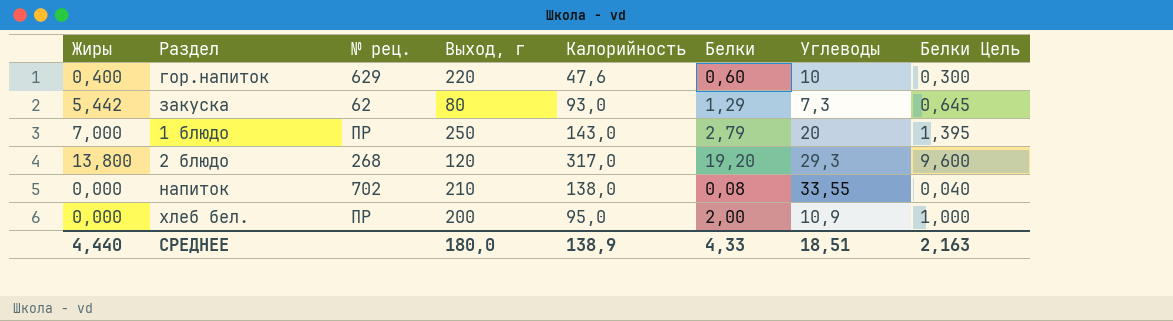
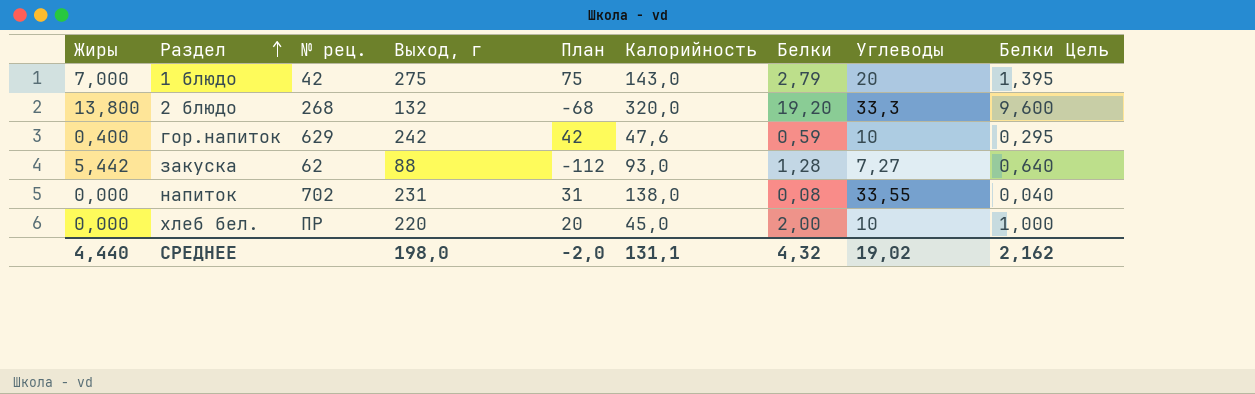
row order: none -> Раздел ascending
column План | formula: none -> [Выход, г] - 200
1 блюдо | № рец.: ПР -> 42
1 блюдо | Выход, г: 250 -> 275
2 блюдо | Выход, г: 120 -> 132
2 блюдо | Калорийность: 317,0 -> 320,0
2 блюдо | Углеводы: 29,3 -> 33,3
гор.напиток | Выход, г: 220 -> 242
гор.напиток | Белки: 0,60 -> 0,59
гор.напиток | Белки Цель: 0,300 -> 0,295
закуска | Выход, г: 80 -> 88
закуска | Белки: 1,29 -> 1,28
закуска | Углеводы: 7,3 -> 7,27
закуска | Белки Цель: 0,645 -> 0,640
напиток | Выход, г: 210 -> 231
хлеб бел. | Выход, г: 200 -> 220
хлеб бел. | Калорийность: 95,0 -> 45,0
хлеб бел. | Углеводы: 10,9 -> 10
СРЕДНЕЕ | Выход, г: 180,0 -> 198,0
СРЕДНЕЕ | Калорийность: 138,9 -> 131,1
СРЕДНЕЕ | Белки: 4,33 -> 4,32
СРЕДНЕЕ | Углеводы: 18,51 -> 19,02
СРЕДНЕЕ | Белки Цель: 2,163 -> 2,162

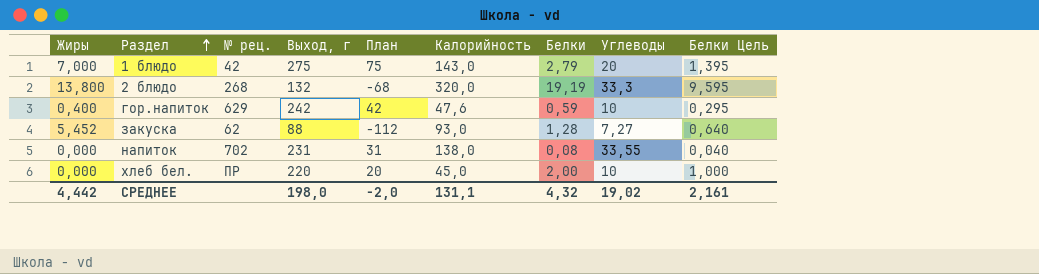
2 блюдо | Белки: 19,20 -> 19,19
2 блюдо | Белки Цель: 9,600 -> 9,595
закуска | Жиры: 5,442 -> 5,452
СРЕДНЕЕ | Жиры: 4,440 -> 4,442
СРЕДНЕЕ | Белки Цель: 2,162 -> 2,161

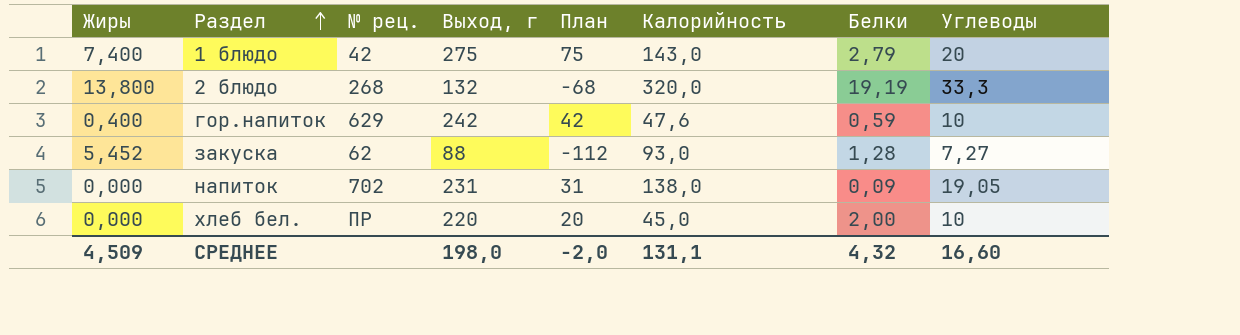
column Белки Цель | formula: [Белки] * 0,5 -> none
1 блюдо | Жиры: 7,000 -> 7,400
напиток | Белки: 0,08 -> 0,09
напиток | Углеводы: 33,55 -> 19,05
СРЕДНЕЕ | Жиры: 4,442 -> 4,509
СРЕДНЕЕ | Углеводы: 19,02 -> 16,60

